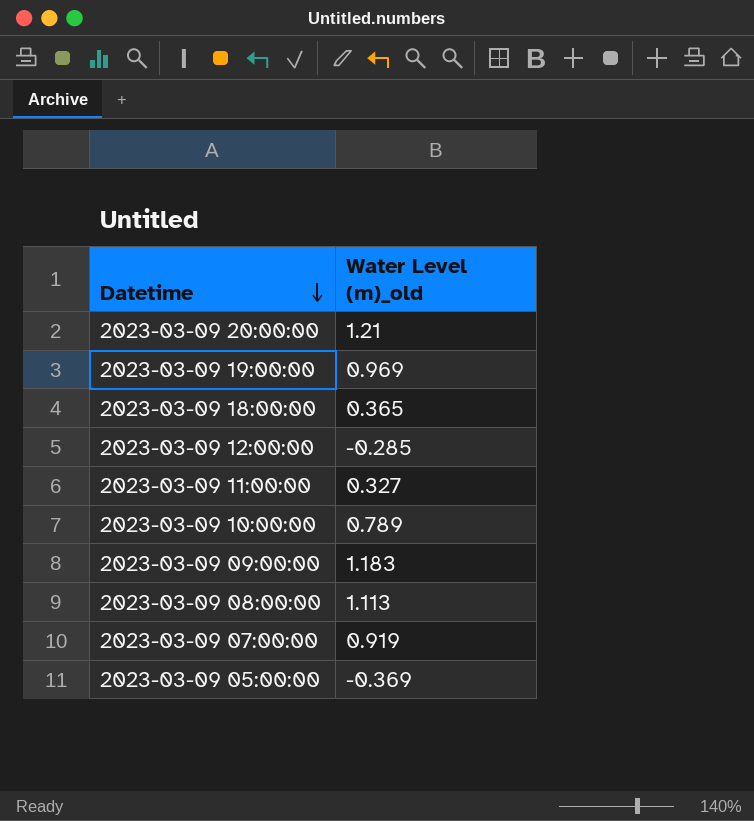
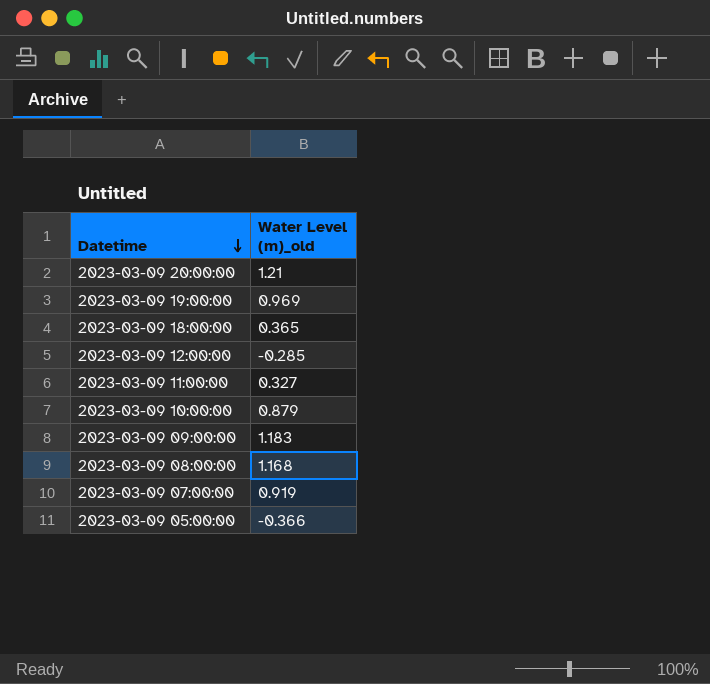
2023-03-09 10:00:00 | Water Level (m)_old: 0.789 -> 0.879
2023-03-09 08:00:00 | Water Level (m)_old: 1.113 -> 1.168
2023-03-09 05:00:00 | Water Level (m)_old: -0.369 -> -0.366

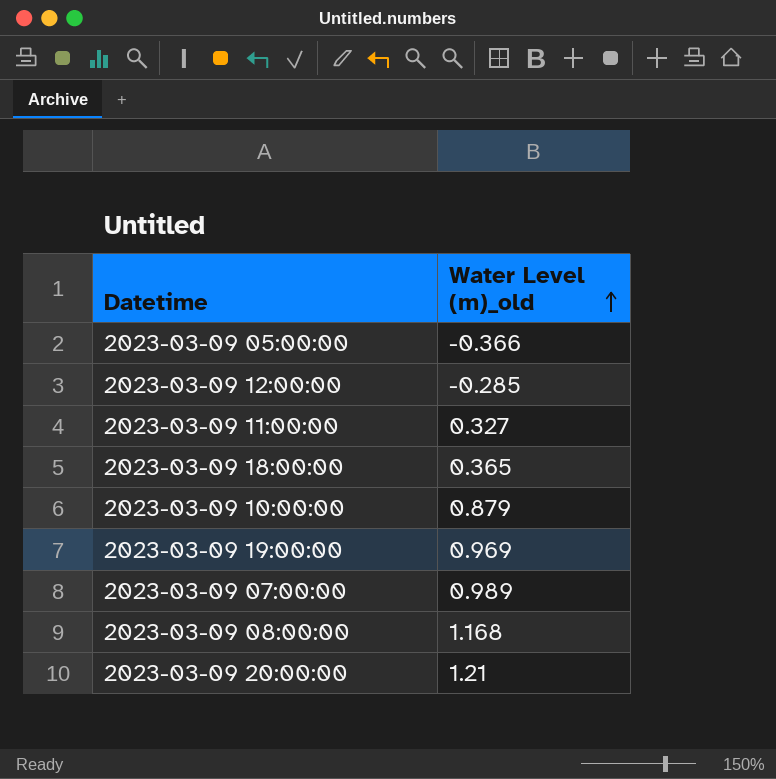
row order: Datetime descending -> Water Level (m)_old ascending
row 2023-03-09 09:00:00: 1.183 -> none
2023-03-09 07:00:00 | Water Level (m)_old: 0.919 -> 0.989

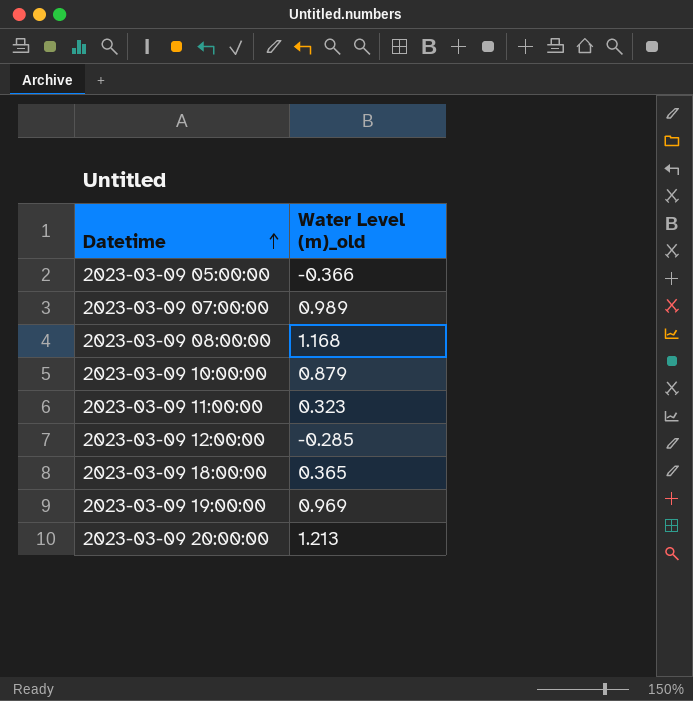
row order: Water Level (m)_old ascending -> Datetime ascending
2023-03-09 11:00:00 | Water Level (m)_old: 0.327 -> 0.323
2023-03-09 20:00:00 | Water Level (m)_old: 1.21 -> 1.213

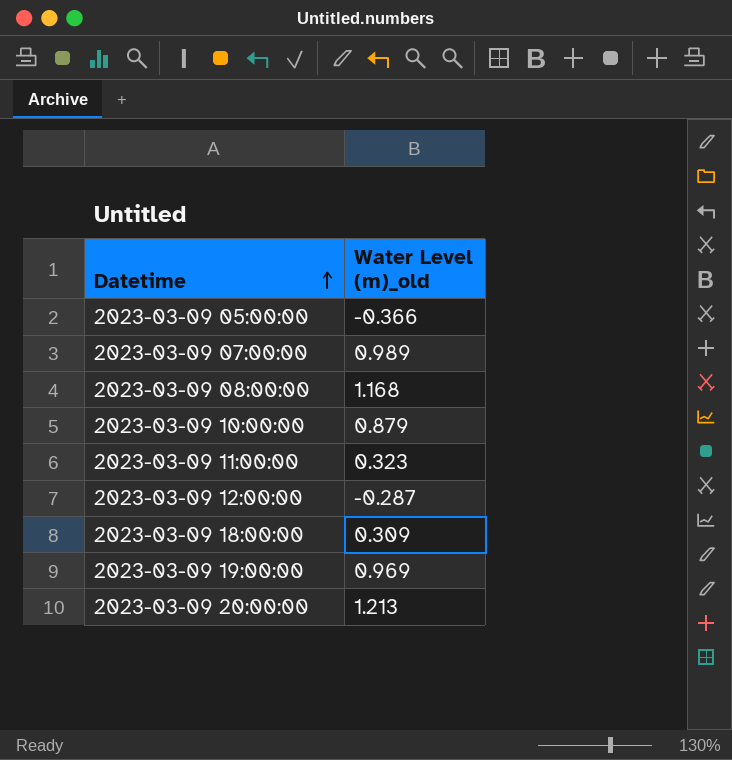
2023-03-09 12:00:00 | Water Level (m)_old: -0.285 -> -0.287
2023-03-09 18:00:00 | Water Level (m)_old: 0.365 -> 0.309

